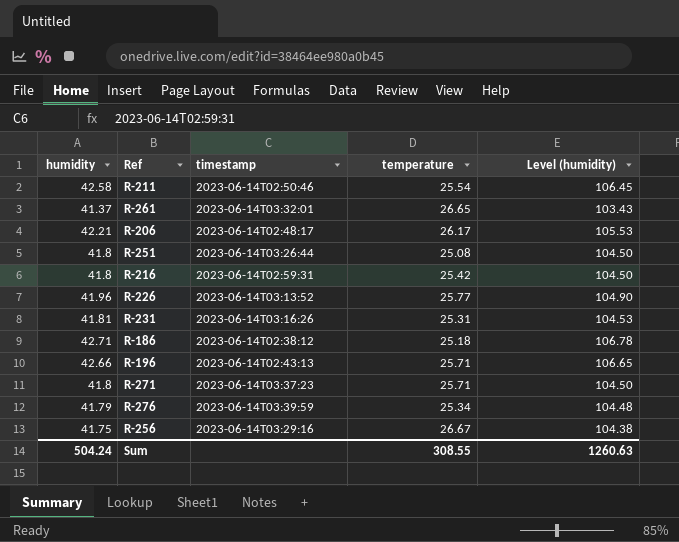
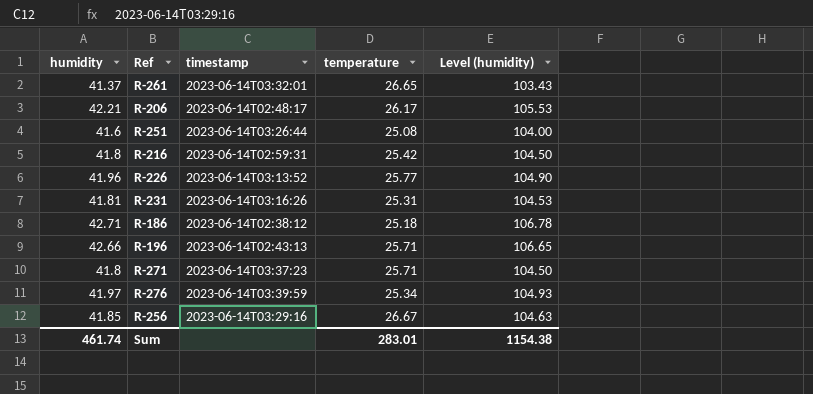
row R-211: 42.58 | 2023-06-14T02:50:46 | 25.54 | 106.45 -> none
R-251 | humidity: 41.8 -> 41.6
R-251 | Level (humidity): 104.50 -> 104.00
R-276 | humidity: 41.79 -> 41.97
R-276 | Level (humidity): 104.48 -> 104.93
R-256 | humidity: 41.75 -> 41.85
R-256 | Level (humidity): 104.38 -> 104.63
Sum | humidity: 504.24 -> 461.74
Sum | temperature: 308.55 -> 283.01
Sum | Level (humidity): 1260.63 -> 1154.38

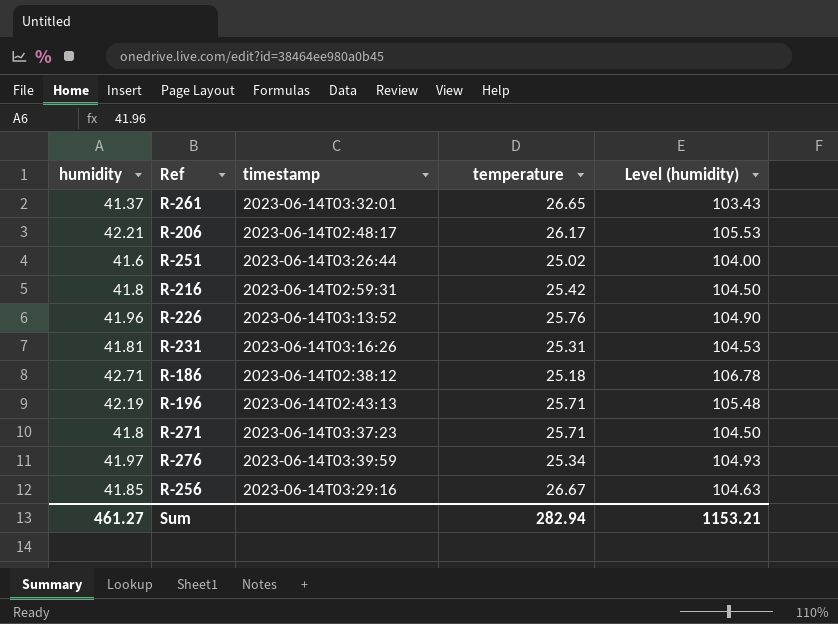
R-251 | temperature: 25.08 -> 25.02
R-226 | temperature: 25.77 -> 25.76
R-196 | humidity: 42.66 -> 42.19
R-196 | Level (humidity): 106.65 -> 105.48
Sum | humidity: 461.74 -> 461.27
Sum | temperature: 283.01 -> 282.94
Sum | Level (humidity): 1154.38 -> 1153.21

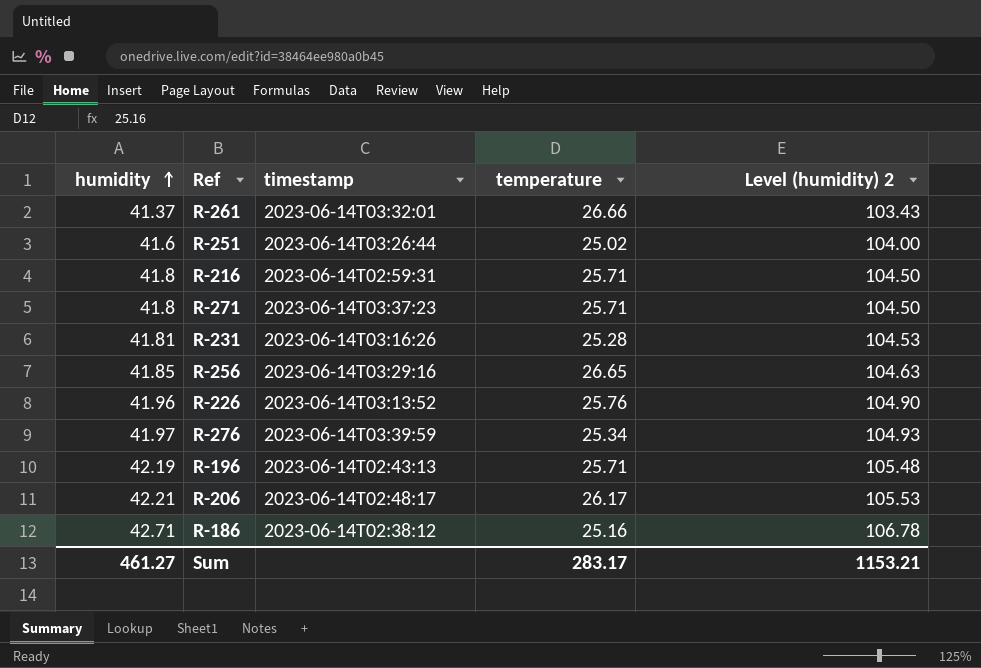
row order: none -> humidity ascending
column name: Level (humidity) -> Level (humidity) 2
R-261 | temperature: 26.65 -> 26.66
R-216 | temperature: 25.42 -> 25.71
R-231 | temperature: 25.31 -> 25.28
R-256 | temperature: 26.67 -> 26.65
R-186 | temperature: 25.18 -> 25.16
Sum | temperature: 282.94 -> 283.17

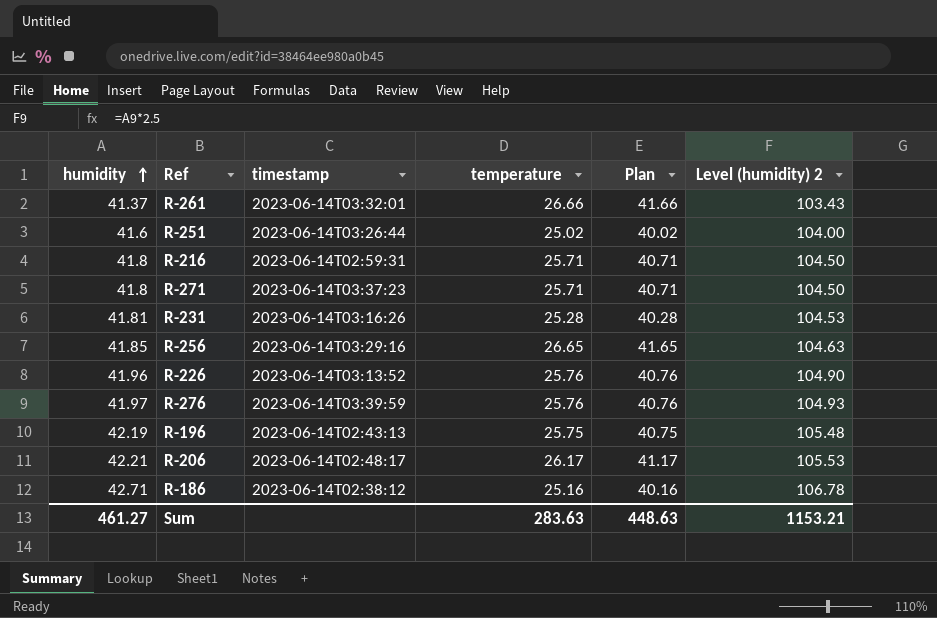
column Plan | formula: none -> [temperature] + 15
R-276 | temperature: 25.34 -> 25.76
R-196 | temperature: 25.71 -> 25.75
Sum | temperature: 283.17 -> 283.63

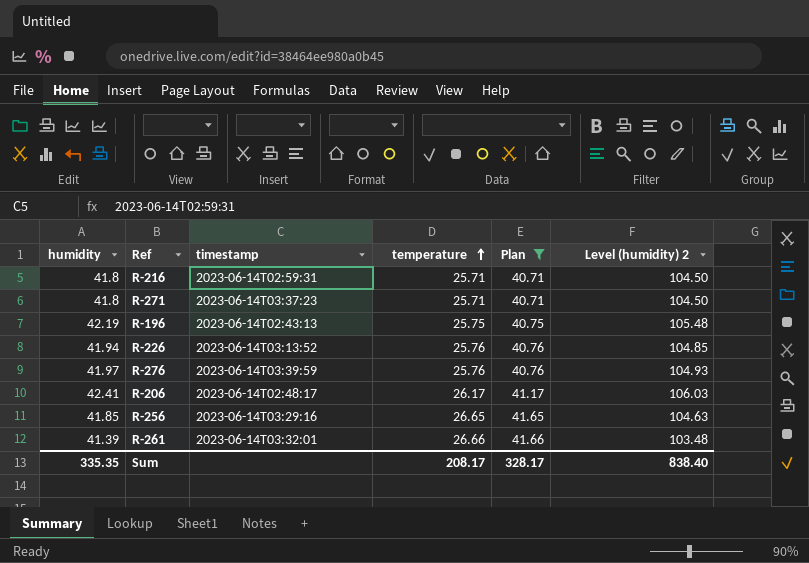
filter: none -> Plan >= 40.71
row order: humidity ascending -> temperature ascending
R-226 | humidity: 41.96 -> 41.94
R-226 | Level (humidity) 2: 104.90 -> 104.85
R-206 | humidity: 42.21 -> 42.41
R-206 | Level (humidity) 2: 105.53 -> 106.03
R-261 | humidity: 41.37 -> 41.39
R-261 | Level (humidity) 2: 103.43 -> 103.48
Sum | humidity: 461.27 -> 335.35
Sum | temperature: 283.63 -> 208.17
Sum | Plan: 448.63 -> 328.17
Sum | Level (humidity) 2: 1153.21 -> 838.40

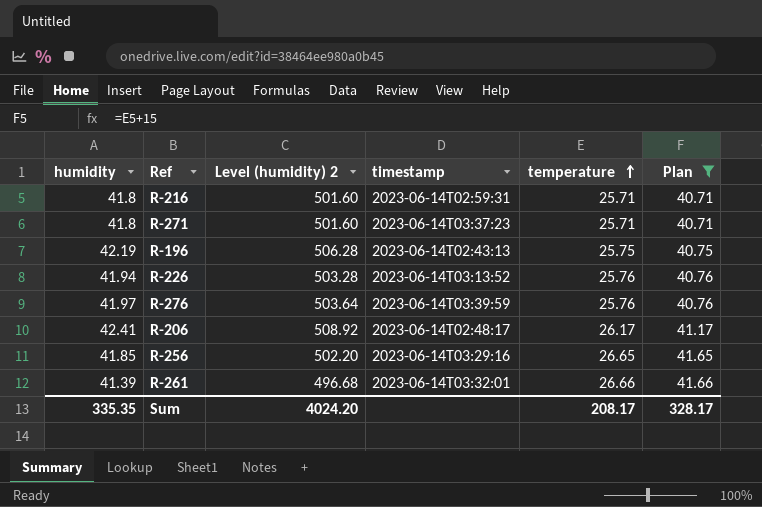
column Level (humidity) 2 | formula: [humidity] * 2.5 -> [humidity] * 12
column Level (humidity) 2 | position: 6 -> 3
Sum | Level (humidity) 2: 838.40 -> 4024.20

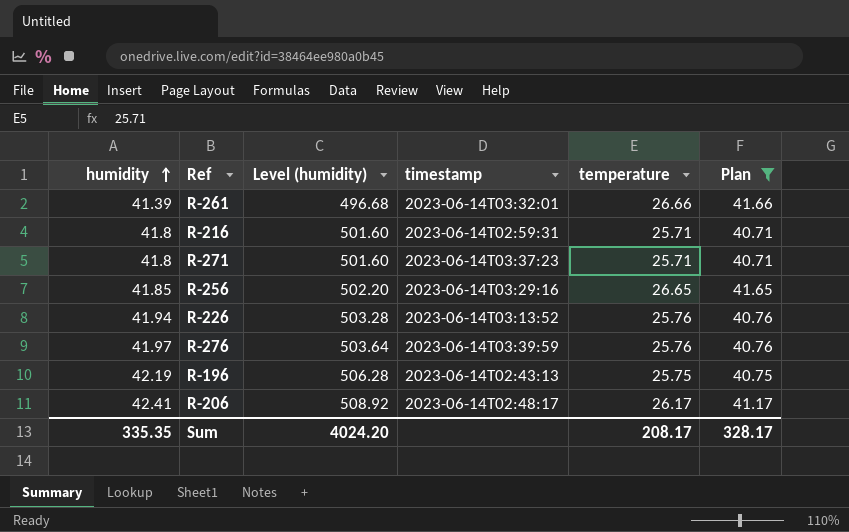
row order: temperature ascending -> humidity ascending
column name: Level (humidity) 2 -> Level (humidity)

